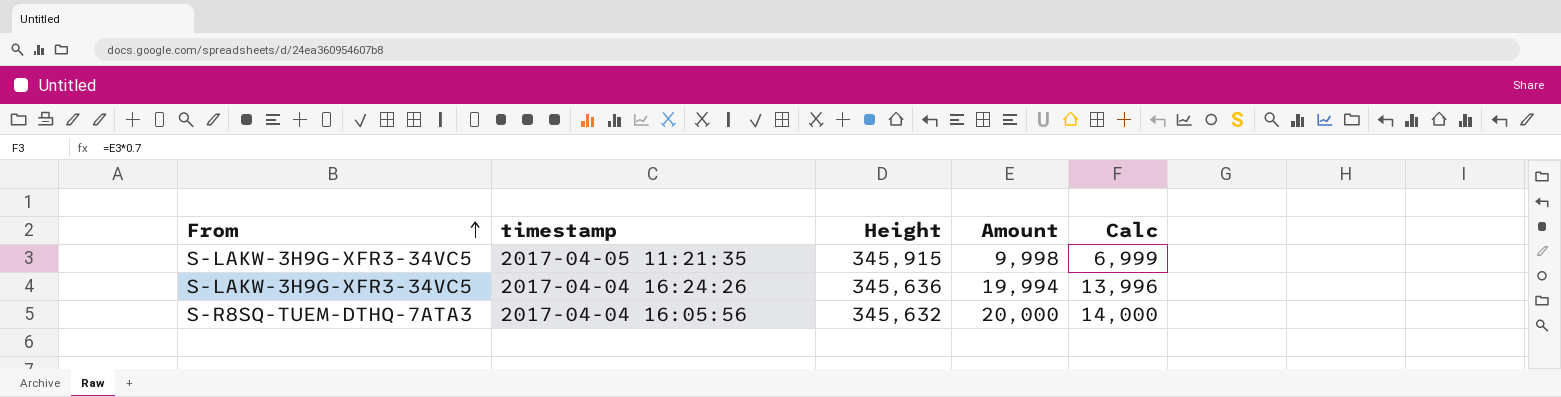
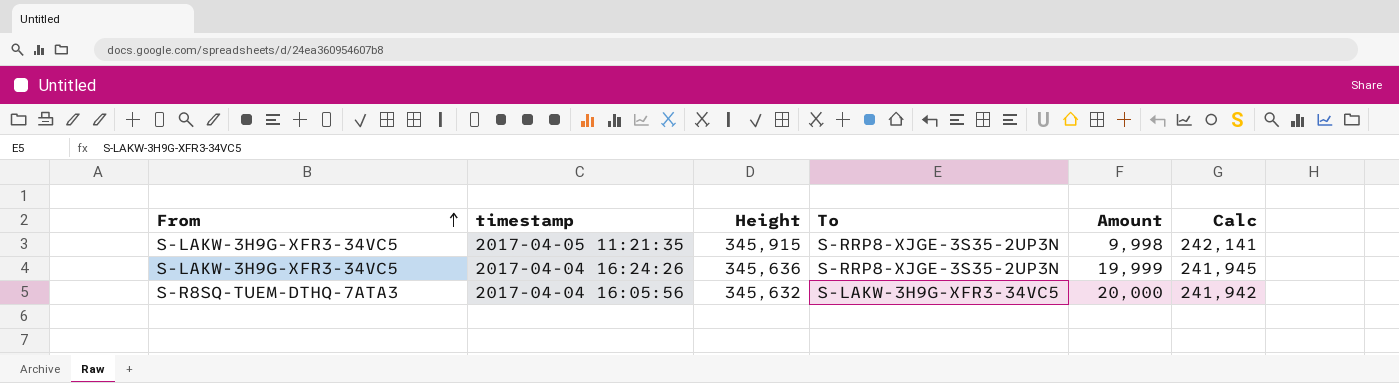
column To | position: none -> 4
column Calc | formula: [Amount] * 0.7 -> [Height] * 0.7
2017-04-04 16:24:26 | Amount: 19,994 -> 19,999

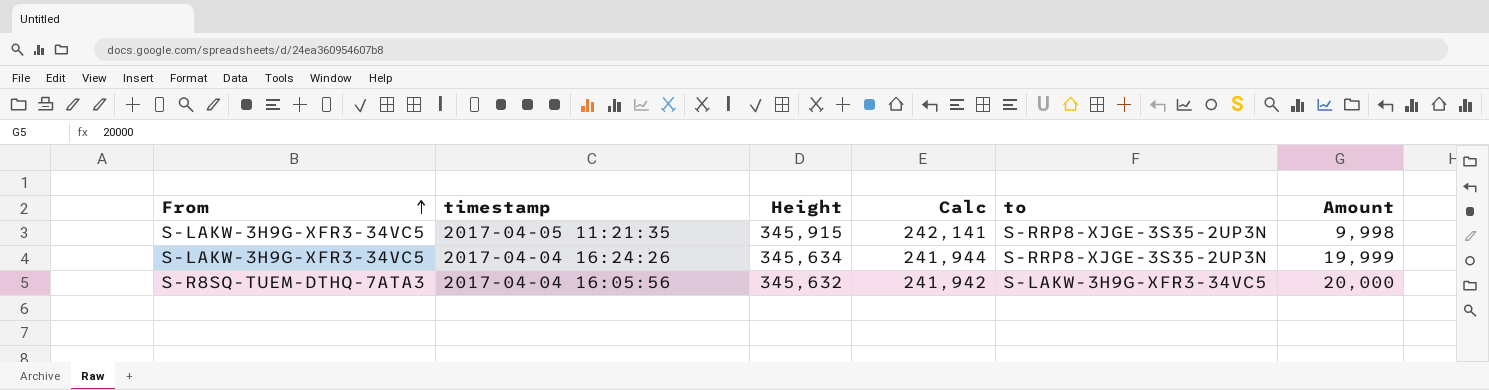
column Calc | position: 6 -> 4
column name: To -> to
2017-04-04 16:24:26 | Height: 345,636 -> 345,634
2017-04-04 16:24:26 | Calc: 241,945 -> 241,944

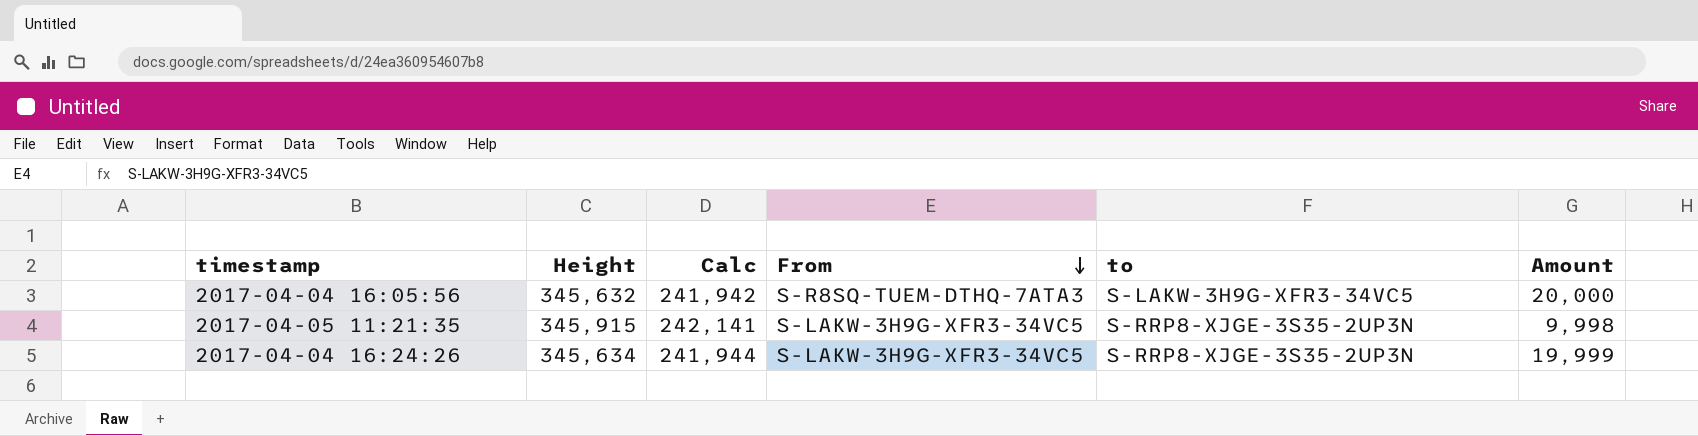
row order: From ascending -> From descending
column From | position: 1 -> 4

